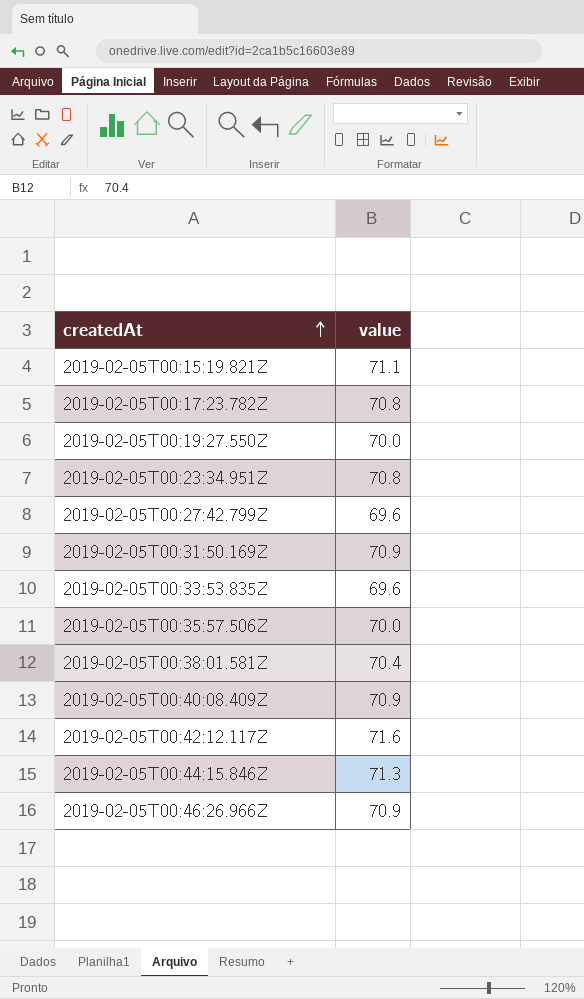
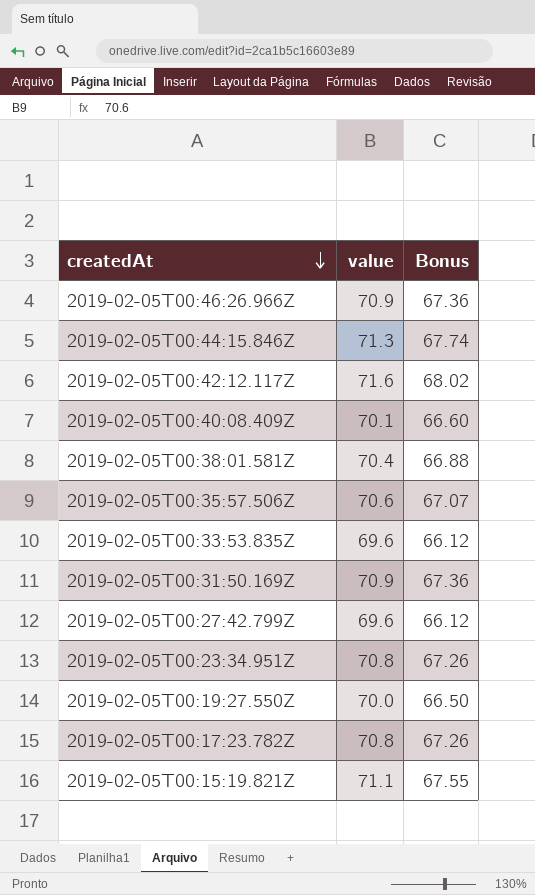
row order: createdAt ascending -> createdAt descending
column Bonus | formula: none -> [value] * 0.95
2019-02-05T00:40:08.409Z | value: 70.9 -> 70.1
2019-02-05T00:35:57.506Z | value: 70.0 -> 70.6

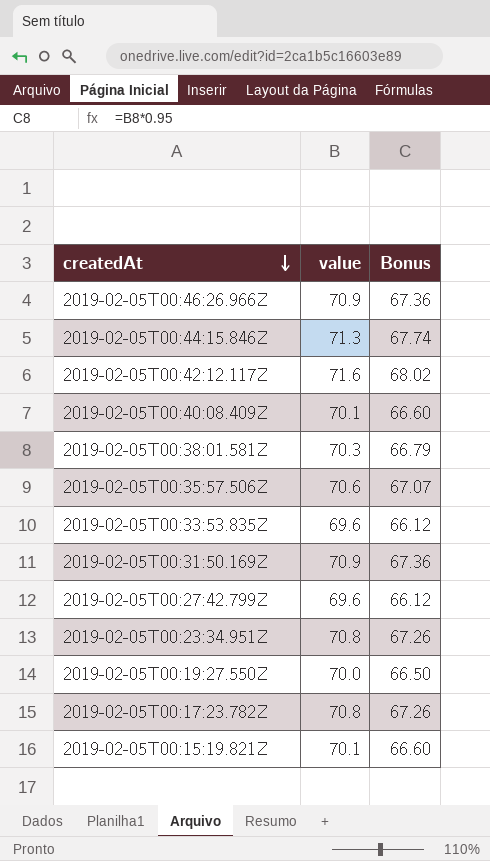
2019-02-05T00:38:01.581Z | value: 70.4 -> 70.3
2019-02-05T00:38:01.581Z | Bonus: 66.88 -> 66.79
2019-02-05T00:15:19.821Z | value: 71.1 -> 70.1
2019-02-05T00:15:19.821Z | Bonus: 67.55 -> 66.60

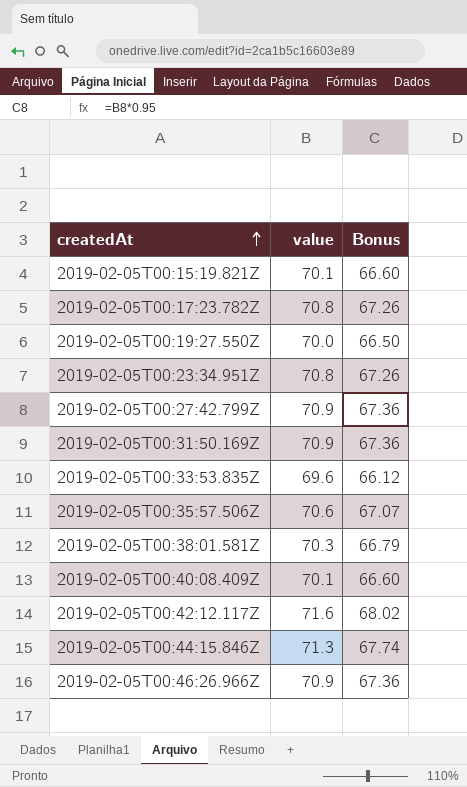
row order: createdAt descending -> createdAt ascending
2019-02-05T00:27:42.799Z | value: 69.6 -> 70.9
2019-02-05T00:27:42.799Z | Bonus: 66.12 -> 67.36

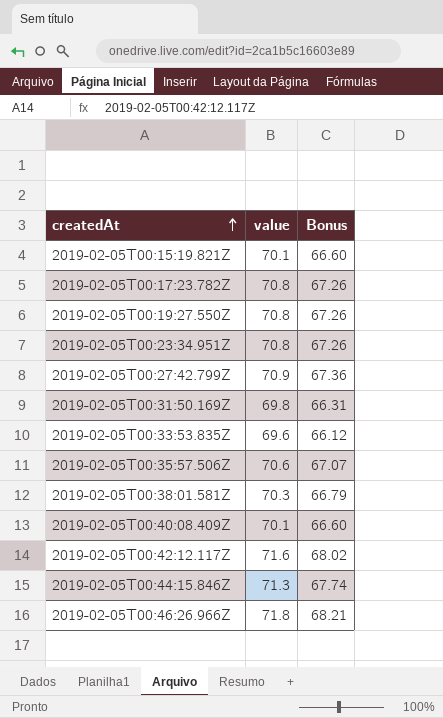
2019-02-05T00:19:27.550Z | value: 70.0 -> 70.8
2019-02-05T00:19:27.550Z | Bonus: 66.50 -> 67.26
2019-02-05T00:31:50.169Z | value: 70.9 -> 69.8
2019-02-05T00:31:50.169Z | Bonus: 67.36 -> 66.31
2019-02-05T00:46:26.966Z | value: 70.9 -> 71.8
2019-02-05T00:46:26.966Z | Bonus: 67.36 -> 68.21

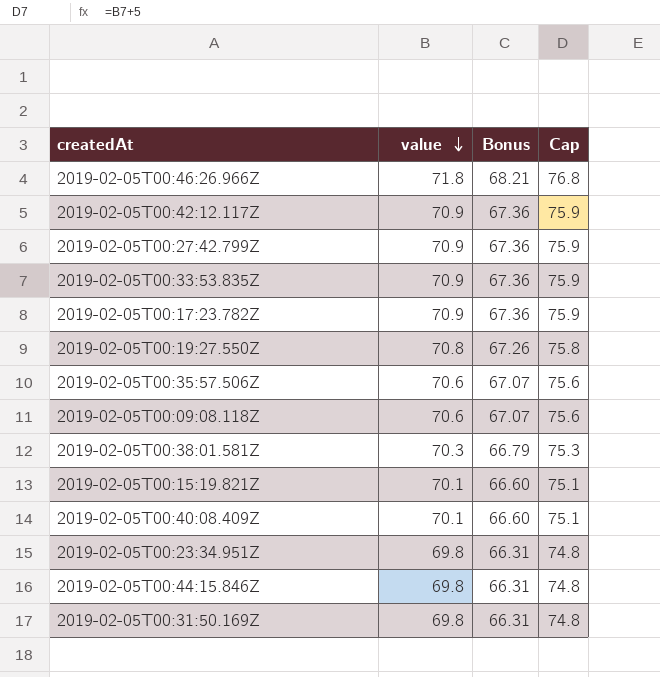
row order: createdAt ascending -> value descending
column Cap | formula: none -> [value] + 5
2019-02-05T00:42:12.117Z | value: 71.6 -> 70.9
2019-02-05T00:42:12.117Z | Bonus: 68.02 -> 67.36
2019-02-05T00:33:53.835Z | value: 69.6 -> 70.9
2019-02-05T00:33:53.835Z | Bonus: 66.12 -> 67.36
2019-02-05T00:17:23.782Z | value: 70.8 -> 70.9
2019-02-05T00:17:23.782Z | Bonus: 67.26 -> 67.36
row 2019-02-05T00:09:08.118Z: none -> 70.6 | 67.07 | 75.6
2019-02-05T00:23:34.951Z | value: 70.8 -> 69.8
2019-02-05T00:23:34.951Z | Bonus: 67.26 -> 66.31
2019-02-05T00:44:15.846Z | value: 71.3 -> 69.8
2019-02-05T00:44:15.846Z | Bonus: 67.74 -> 66.31

